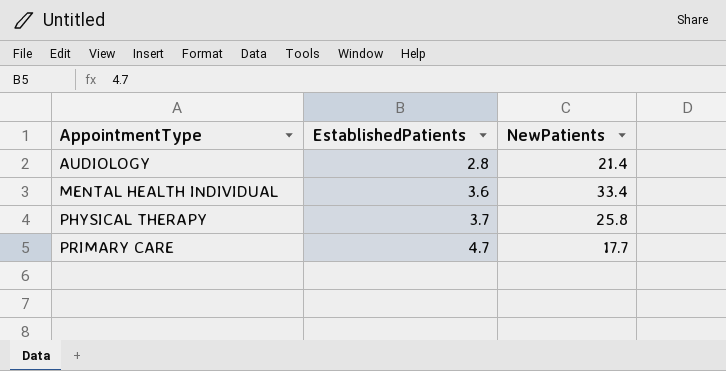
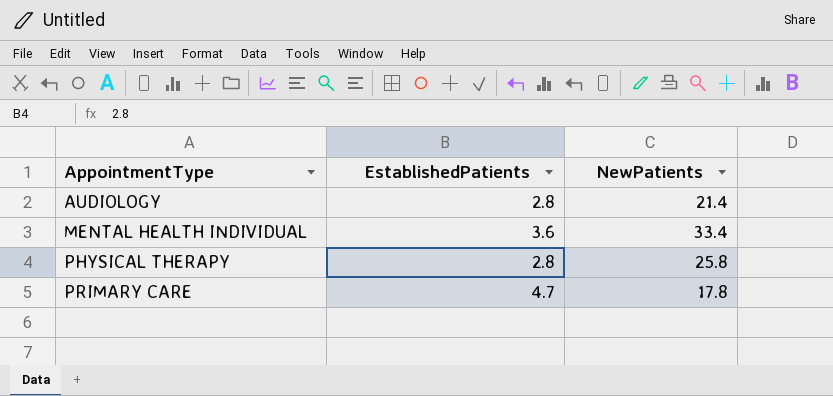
PHYSICAL THERAPY | EstablishedPatients: 3.7 -> 2.8
PRIMARY CARE | NewPatients: 17.7 -> 17.8

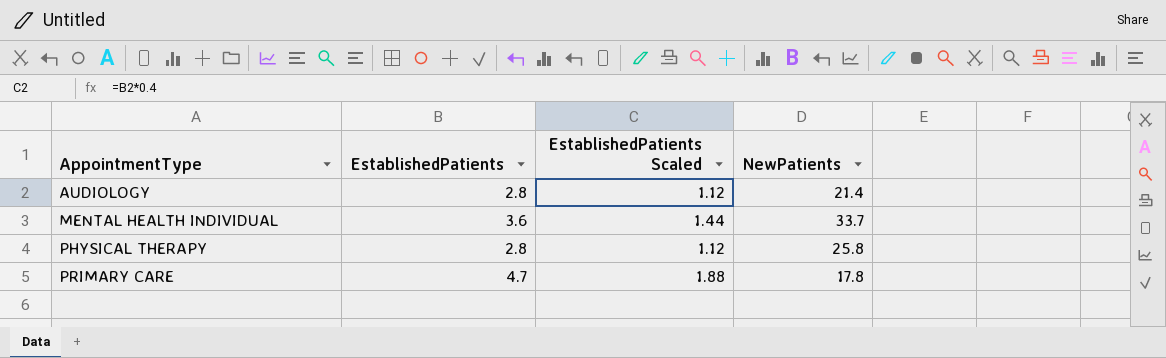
column EstablishedPatients Scaled | formula: none -> [EstablishedPatients] * 0.4
MENTAL HEALTH INDIVIDUAL | NewPatients: 33.4 -> 33.7

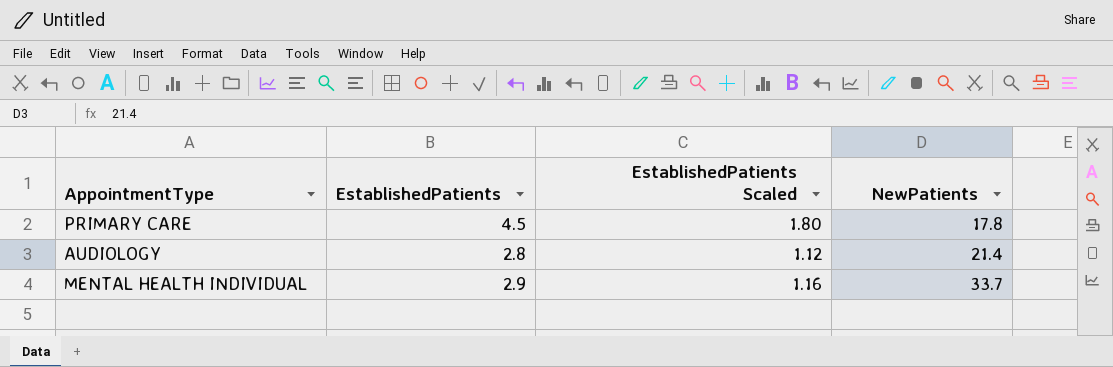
row order: AppointmentType ascending -> NewPatients ascending
row PHYSICAL THERAPY: 2.8 | 1.12 | 25.8 -> none
PRIMARY CARE | EstablishedPatients: 4.7 -> 4.5
PRIMARY CARE | EstablishedPatients Scaled: 1.88 -> 1.80
MENTAL HEALTH INDIVIDUAL | EstablishedPatients: 3.6 -> 2.9
MENTAL HEALTH INDIVIDUAL | EstablishedPatients Scaled: 1.44 -> 1.16

